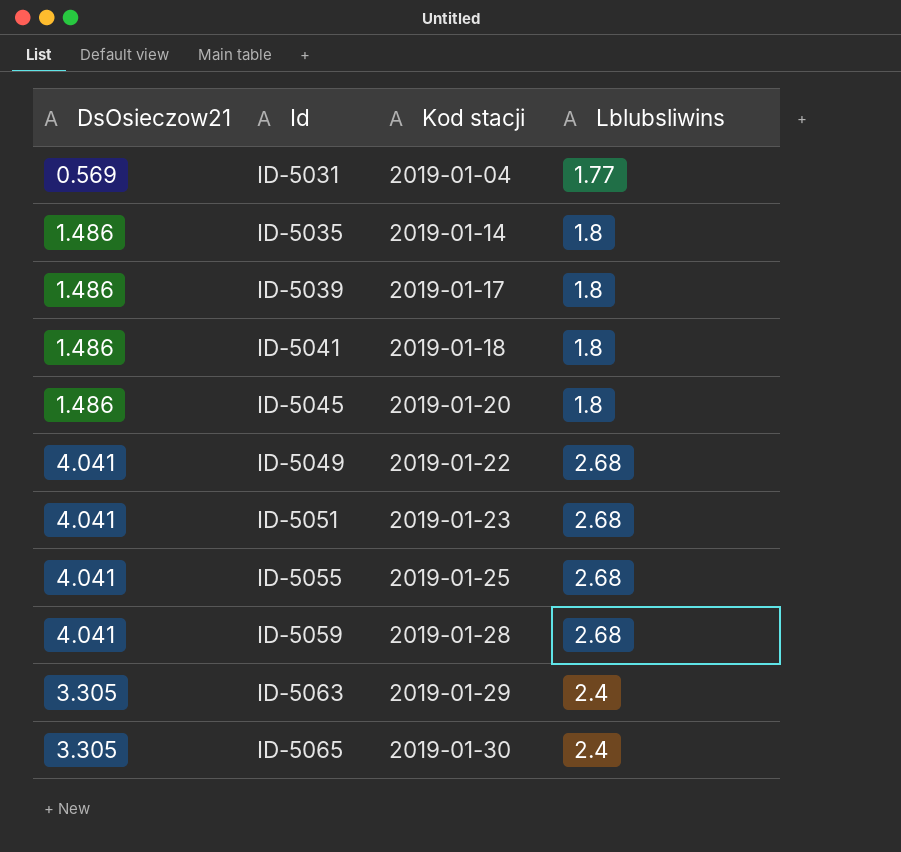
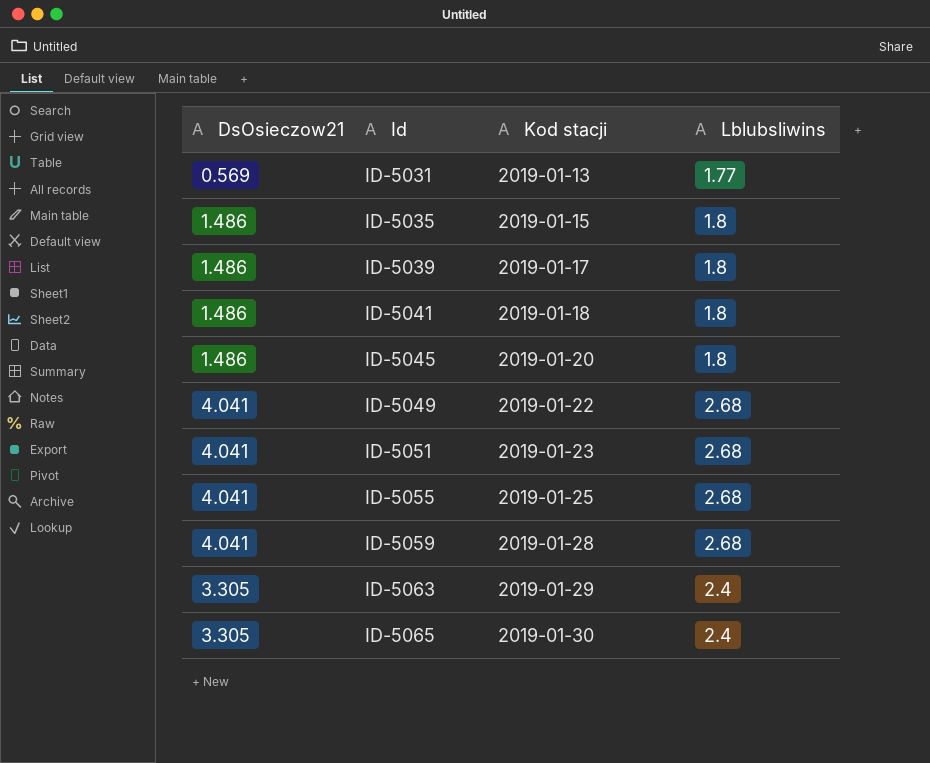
ID-5031 | Kod stacji: 2019-01-04 -> 2019-01-13
ID-5035 | Kod stacji: 2019-01-14 -> 2019-01-15

